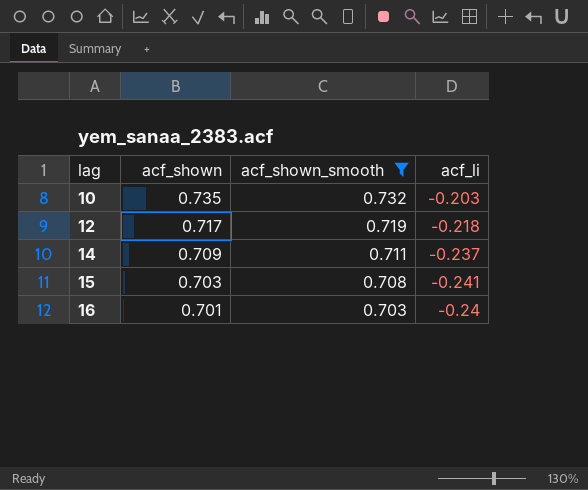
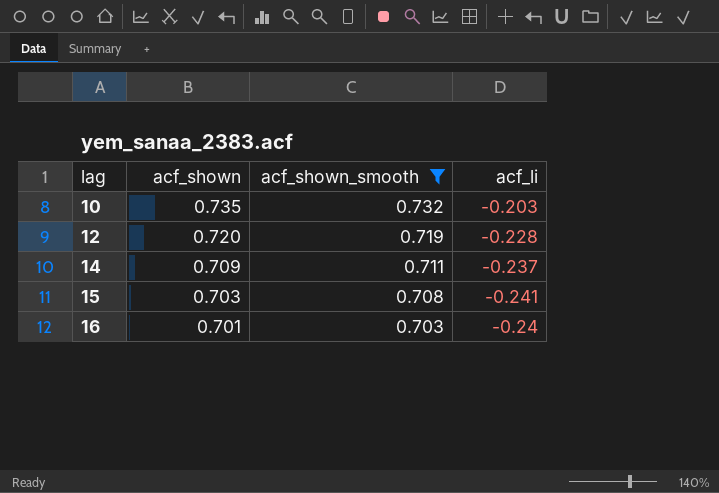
12 | acf_shown: 0.717 -> 0.720
12 | acf_li: -0.218 -> -0.228

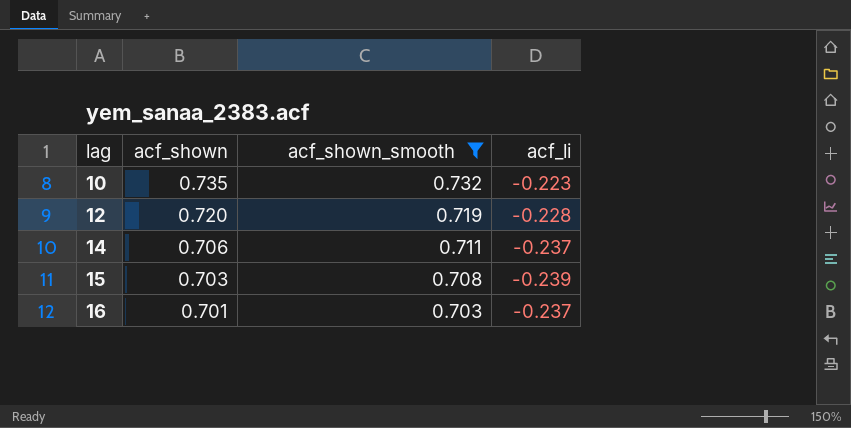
10 | acf_li: -0.203 -> -0.223
14 | acf_shown: 0.709 -> 0.706
15 | acf_li: -0.241 -> -0.239
16 | acf_li: -0.24 -> -0.237

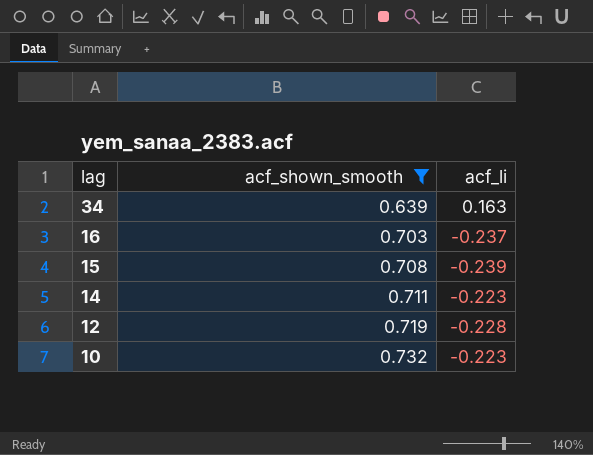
row order: lag ascending -> lag descending
column acf_shown | position: 2 -> none
row 34: none -> 0.639 | 0.163
14 | acf_li: -0.237 -> -0.223

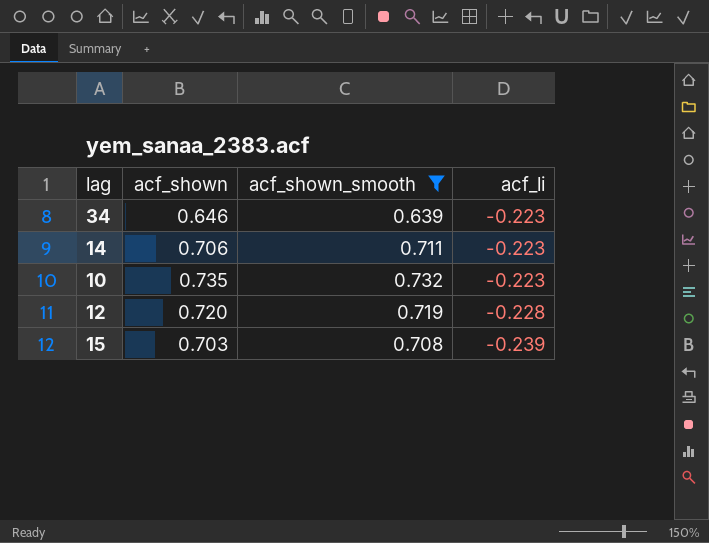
row order: lag descending -> acf_li descending
column acf_shown | position: none -> 2
row 16: 0.703 | -0.237 -> none
34 | acf_li: 0.163 -> -0.223

